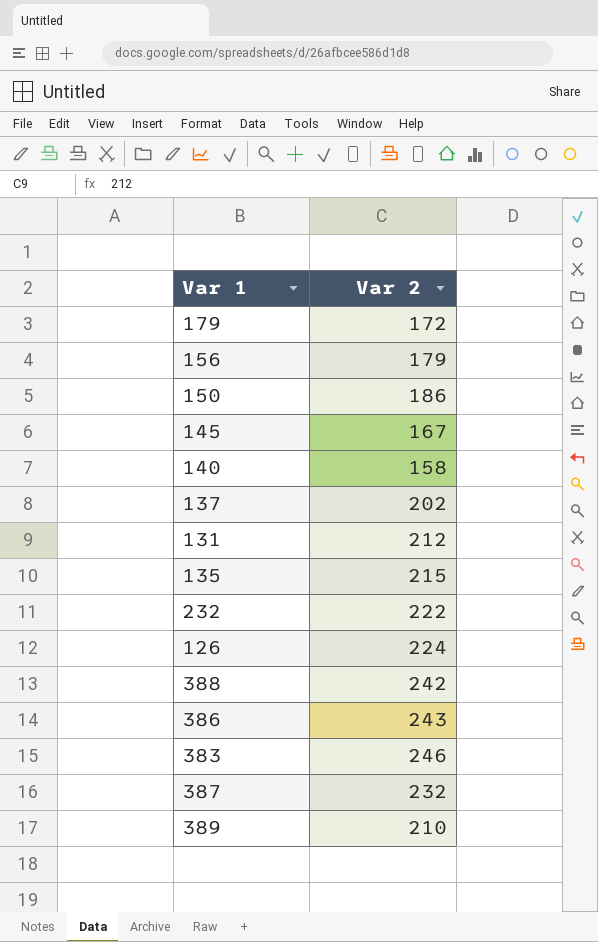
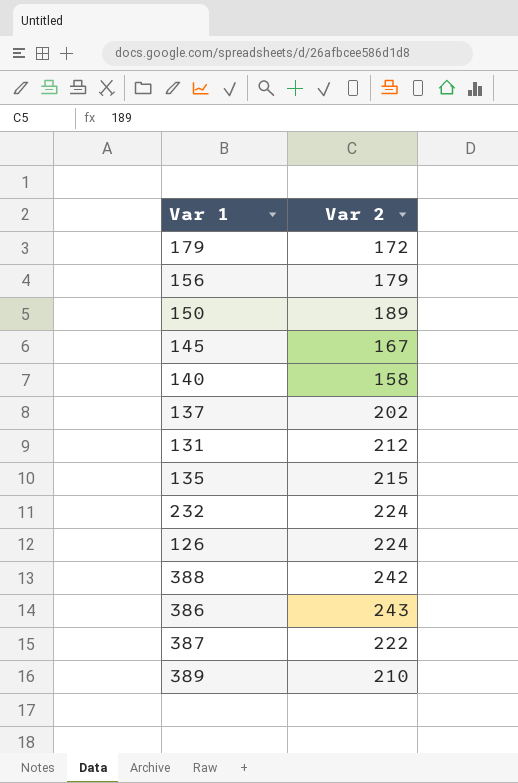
row 383: 246 -> none
150 | Var 2: 186 -> 189
232 | Var 2: 222 -> 224
387 | Var 2: 232 -> 222

